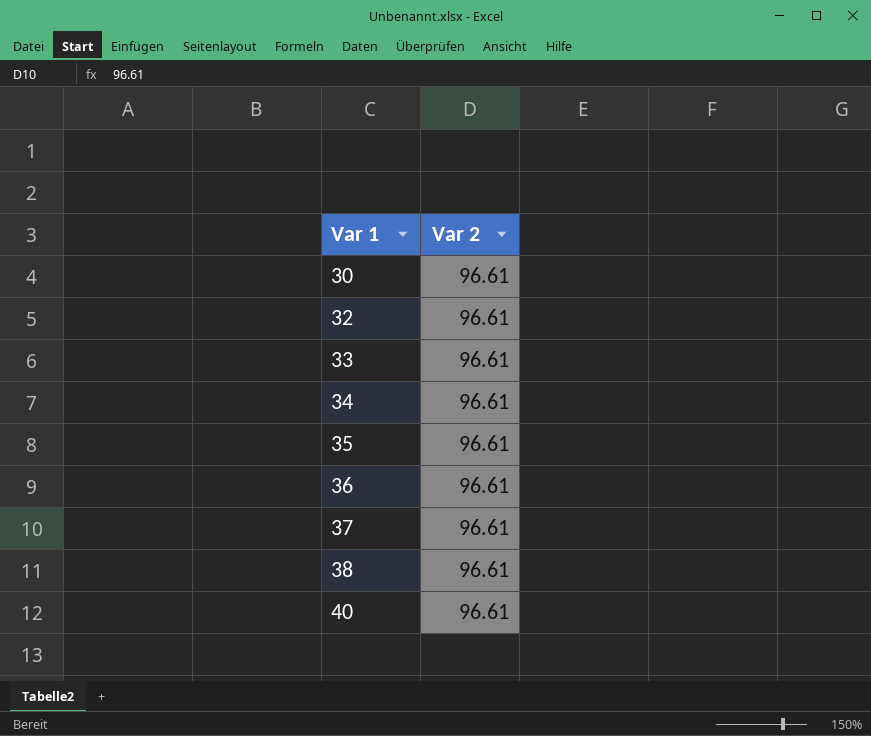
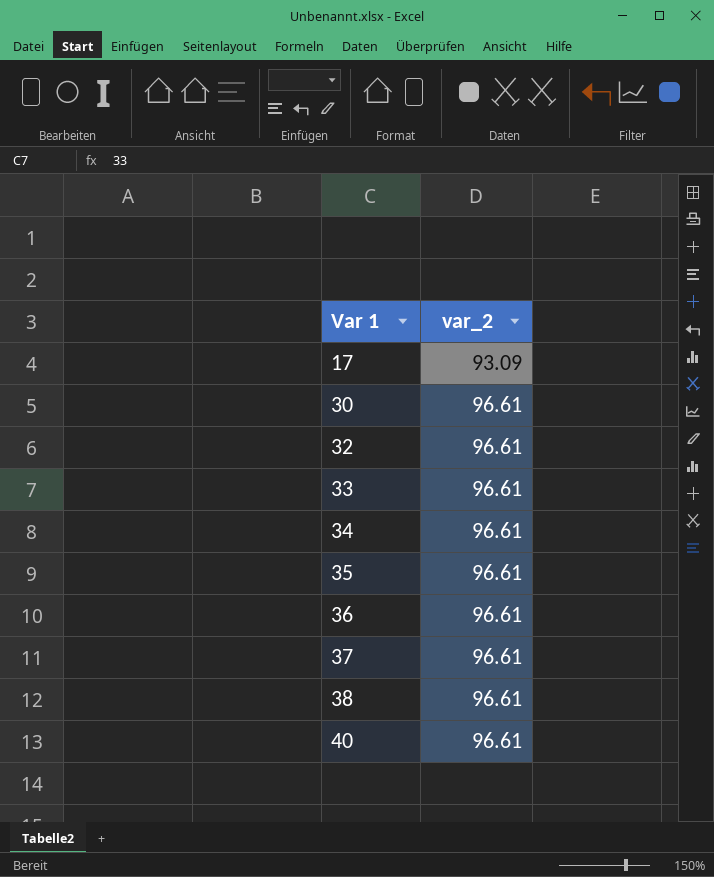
column name: Var 2 -> var_2
row 17: none -> 93.09

